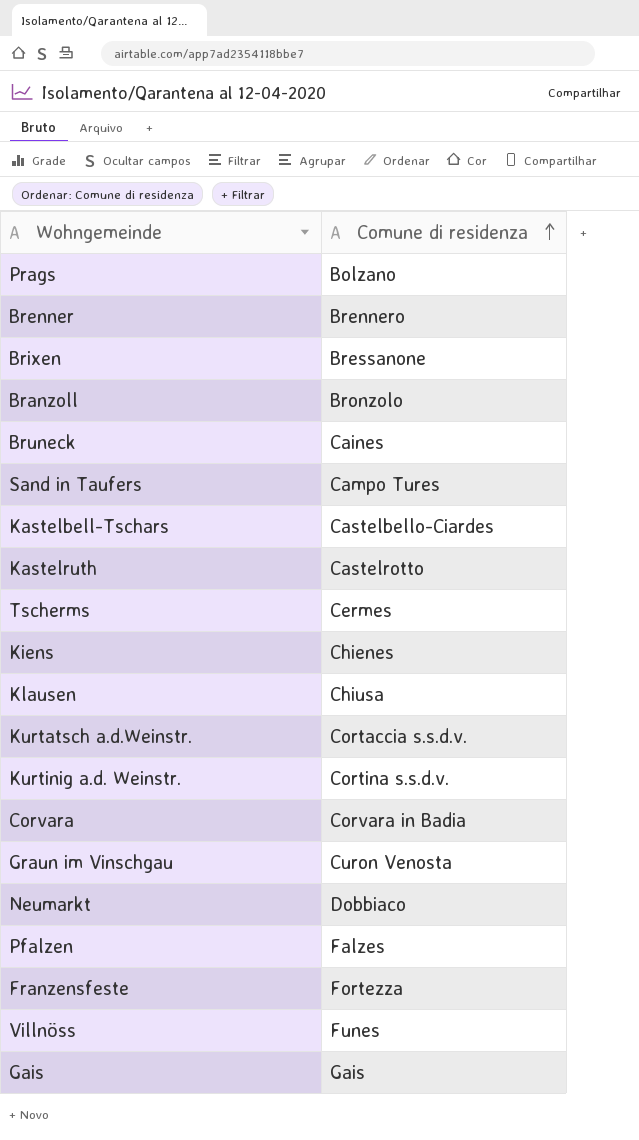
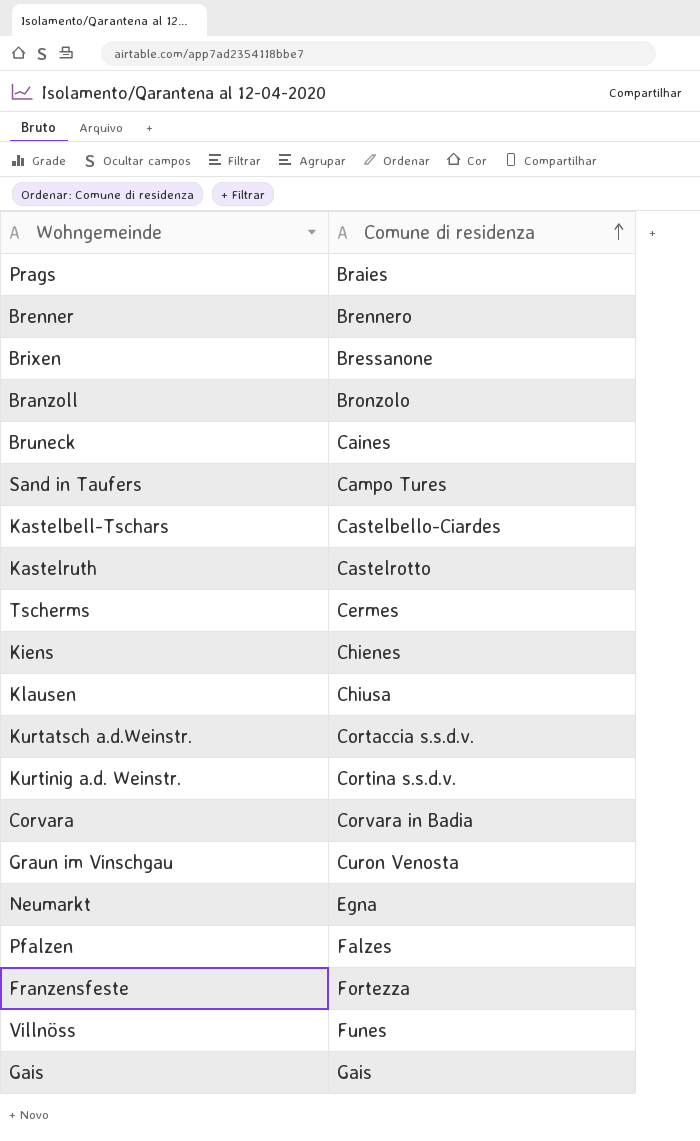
Prags | Comune di residenza: Bolzano -> Braies
Neumarkt | Comune di residenza: Dobbiaco -> Egna

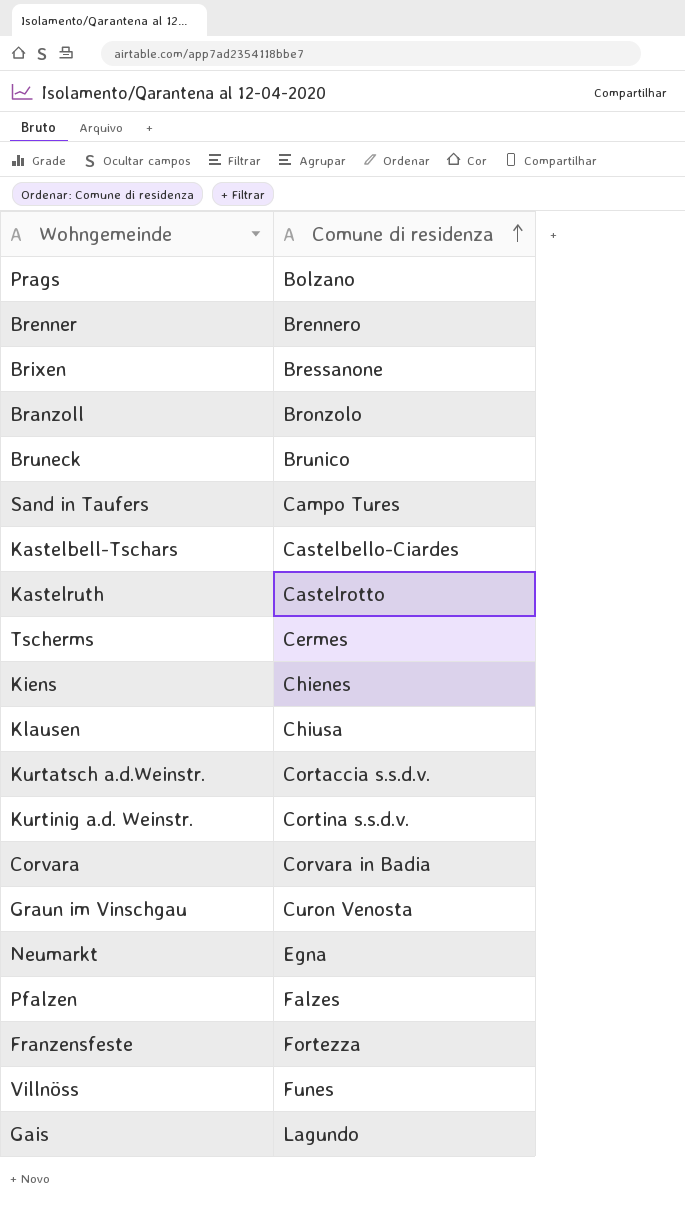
Prags | Comune di residenza: Braies -> Bolzano
Bruneck | Comune di residenza: Caines -> Brunico
Gais | Comune di residenza: Gais -> Lagundo

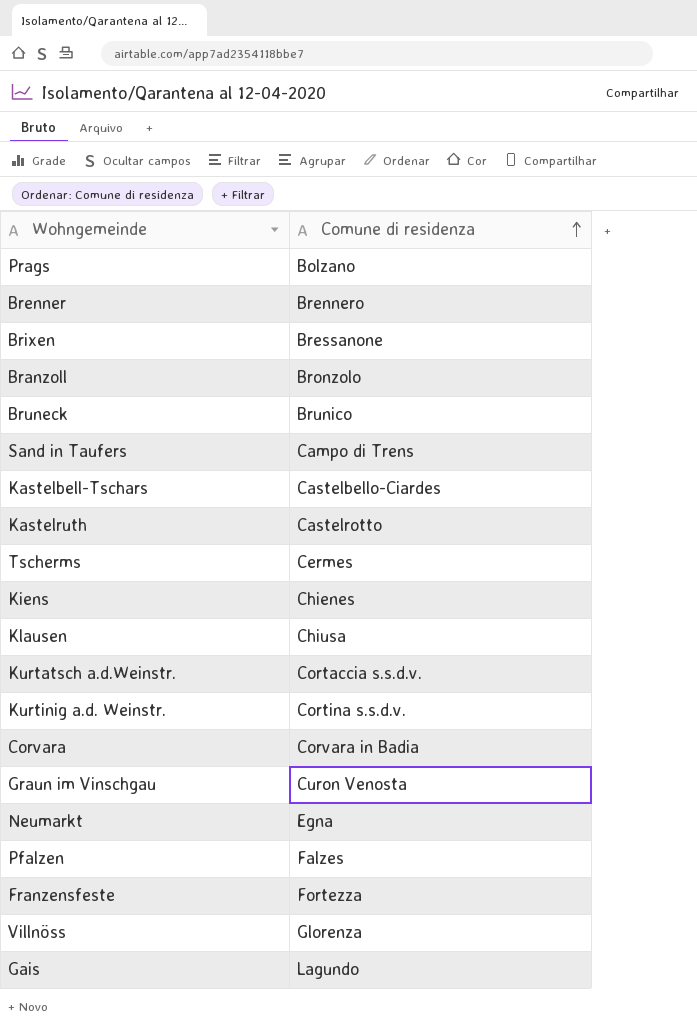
Sand in Taufers | Comune di residenza: Campo Tures -> Campo di Trens
Villnöss | Comune di residenza: Funes -> Glorenza

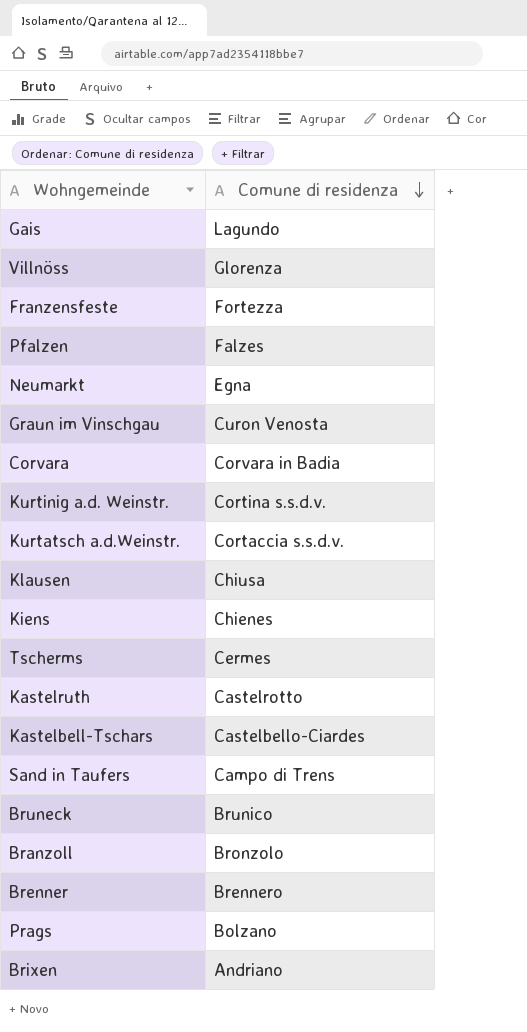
row order: Comune di residenza ascending -> Comune di residenza descending
Brixen | Comune di residenza: Bressanone -> Andriano

